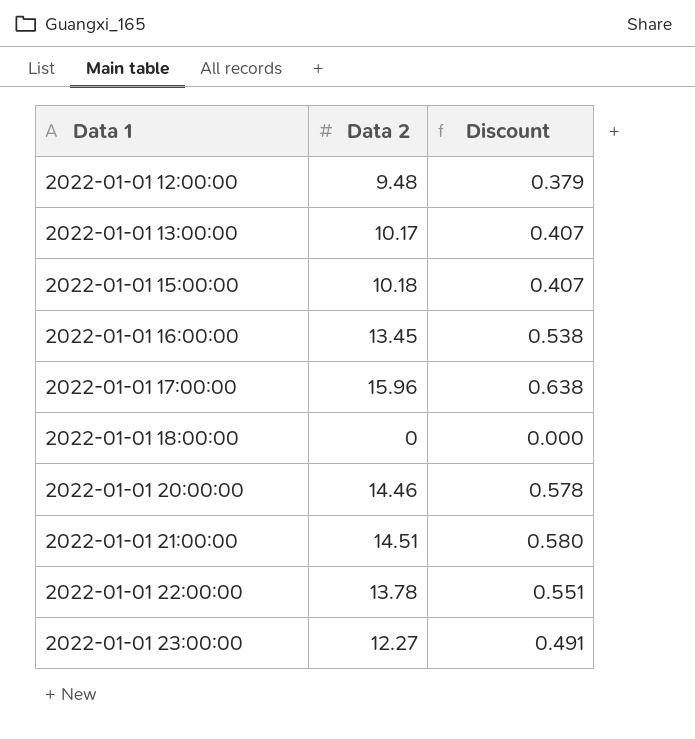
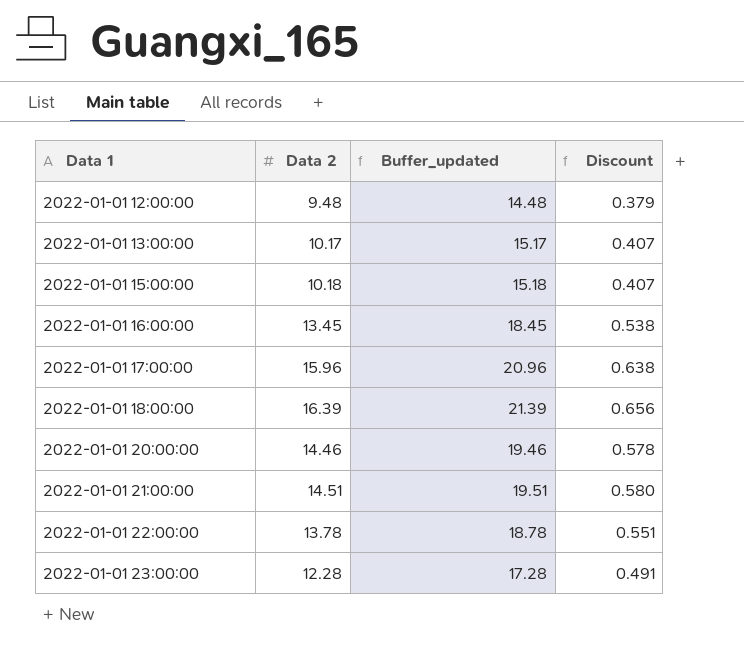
column Buffer_updated | formula: none -> [Data 2] + 5
2022-01-01 18:00:00 | Data 2: 0 -> 16.39
2022-01-01 18:00:00 | Discount: 0.000 -> 0.656
2022-01-01 23:00:00 | Data 2: 12.27 -> 12.28

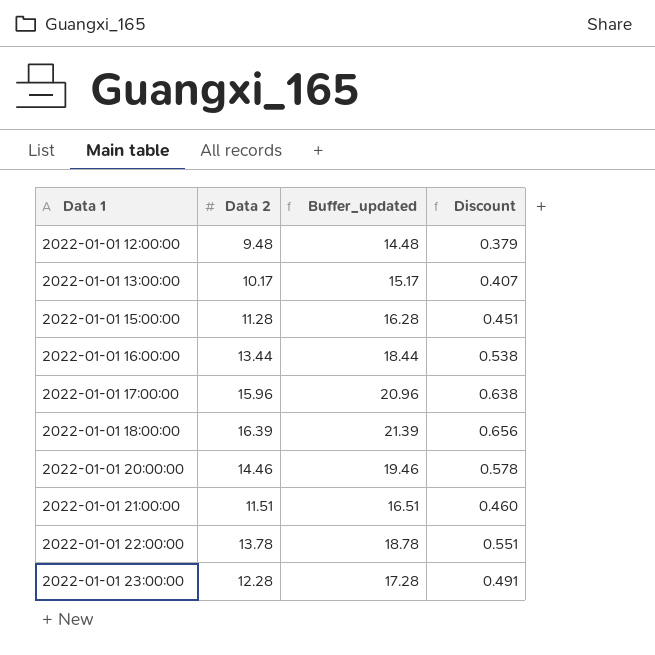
2022-01-01 15:00:00 | Data 2: 10.18 -> 11.28
2022-01-01 15:00:00 | Buffer_updated: 15.18 -> 16.28
2022-01-01 15:00:00 | Discount: 0.407 -> 0.451
2022-01-01 16:00:00 | Data 2: 13.45 -> 13.44
2022-01-01 16:00:00 | Buffer_updated: 18.45 -> 18.44
2022-01-01 21:00:00 | Data 2: 14.51 -> 11.51
2022-01-01 21:00:00 | Buffer_updated: 19.51 -> 16.51
2022-01-01 21:00:00 | Discount: 0.580 -> 0.460

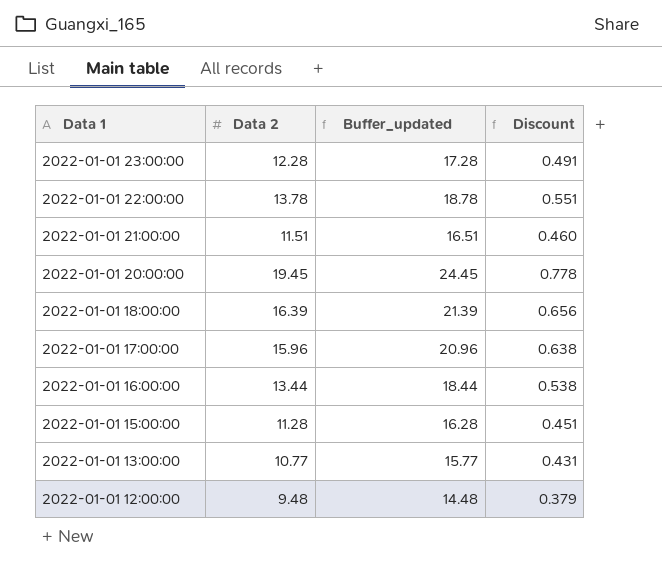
row order: Data 1 ascending -> Data 1 descending
2022-01-01 20:00:00 | Data 2: 14.46 -> 19.45
2022-01-01 20:00:00 | Buffer_updated: 19.46 -> 24.45
2022-01-01 20:00:00 | Discount: 0.578 -> 0.778
2022-01-01 13:00:00 | Data 2: 10.17 -> 10.77
2022-01-01 13:00:00 | Buffer_updated: 15.17 -> 15.77
2022-01-01 13:00:00 | Discount: 0.407 -> 0.431

